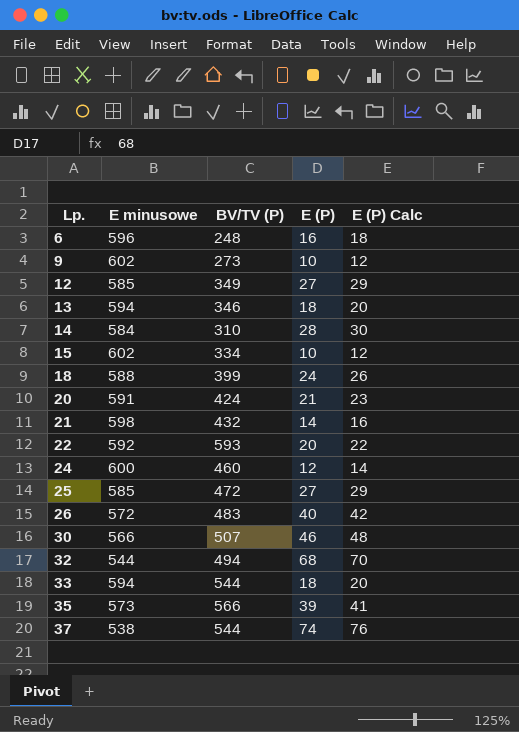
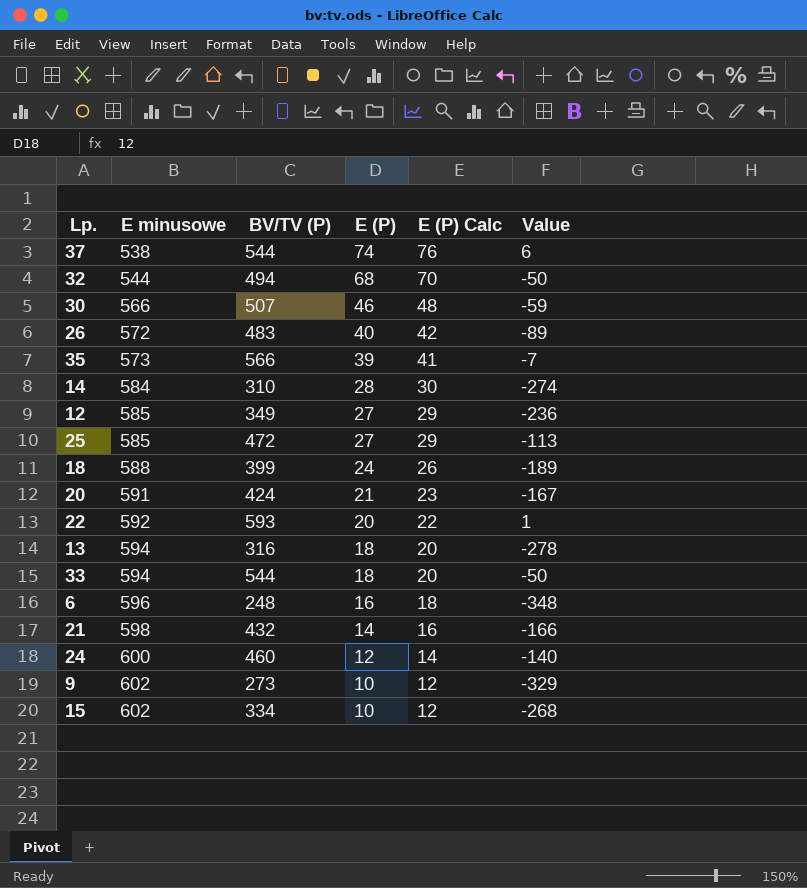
row order: Lp. ascending -> E minusowe ascending
column Value | formula: none -> [BV/TV (P)] - [E minusowe]
13 | BV/TV (P): 346 -> 316

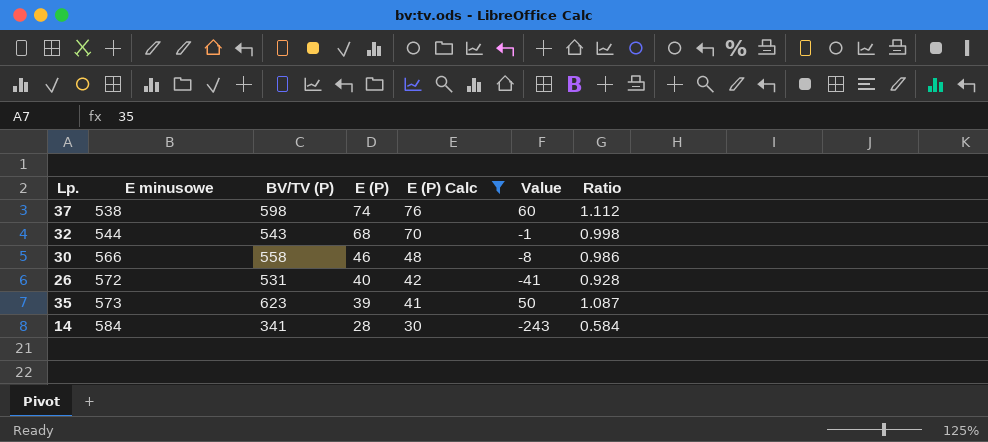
filter: none -> E (P) Calc >= 30
column Ratio | formula: none -> [BV/TV (P)] / [E minusowe]
37 | BV/TV (P): 544 -> 598
37 | Value: 6 -> 60
32 | BV/TV (P): 494 -> 543
32 | Value: -50 -> -1
30 | BV/TV (P): 507 -> 558
30 | Value: -59 -> -8
26 | BV/TV (P): 483 -> 531
26 | Value: -89 -> -41
35 | BV/TV (P): 566 -> 623
35 | Value: -7 -> 50
14 | BV/TV (P): 310 -> 341
14 | Value: -274 -> -243

